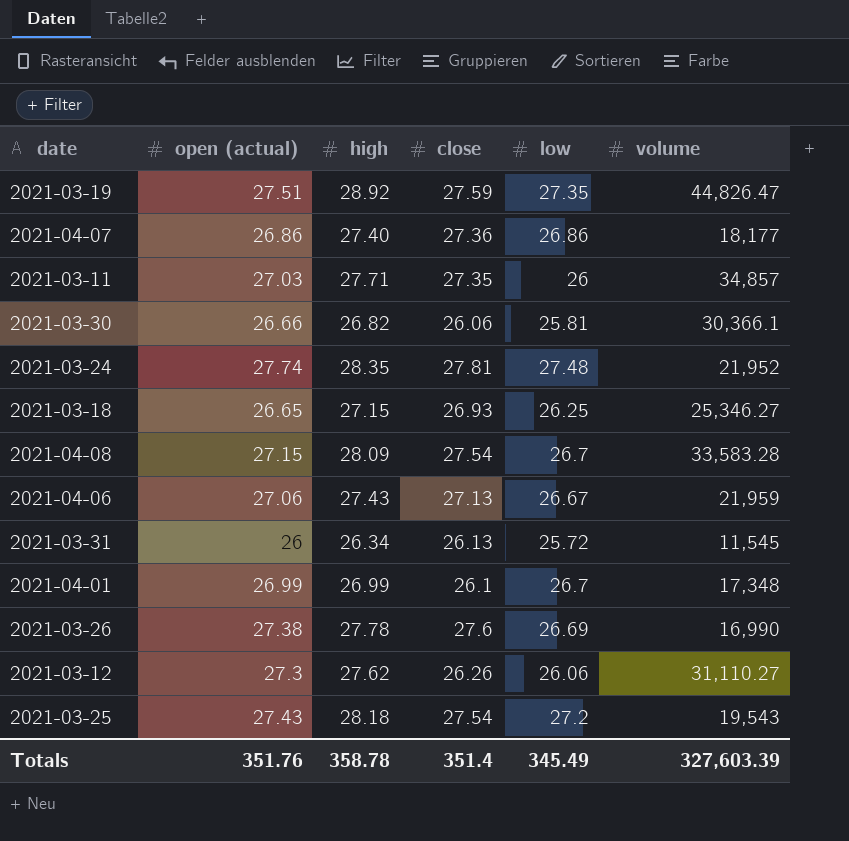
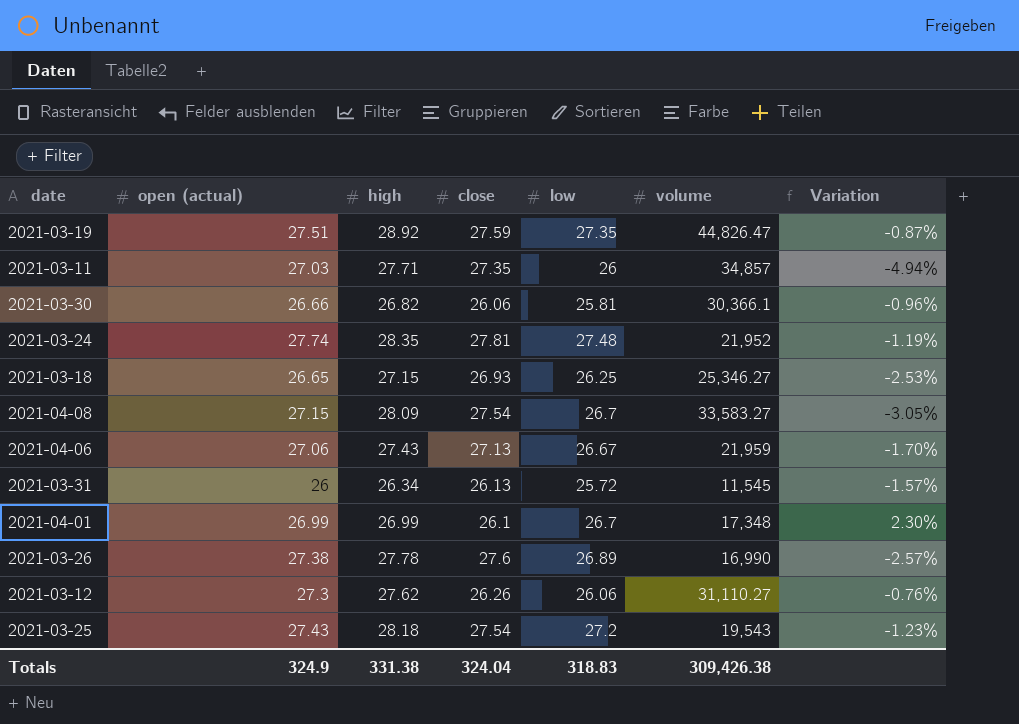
column Variation | formula: none -> ([low] - [close]) / [close]
row 2021-04-07: 26.86 | 27.40 | 27.36 | 26.86 | 18,177 -> none
2021-04-08 | volume: 33,583.28 -> 33,583.27
2021-03-26 | low: 26.69 -> 26.89
Totals | open (actual): 351.76 -> 324.9
Totals | high: 358.78 -> 331.38
Totals | close: 351.4 -> 324.04
Totals | low: 345.49 -> 318.83
Totals | volume: 327,603.39 -> 309,426.38

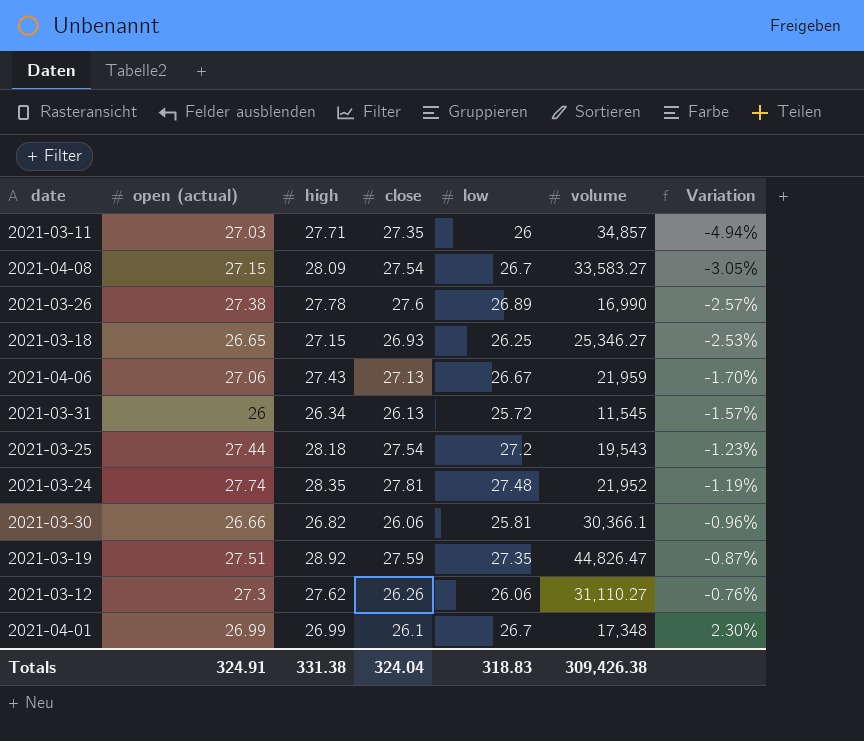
row order: none -> Variation ascending
2021-03-25 | open (actual): 27.43 -> 27.44
Totals | open (actual): 324.9 -> 324.91

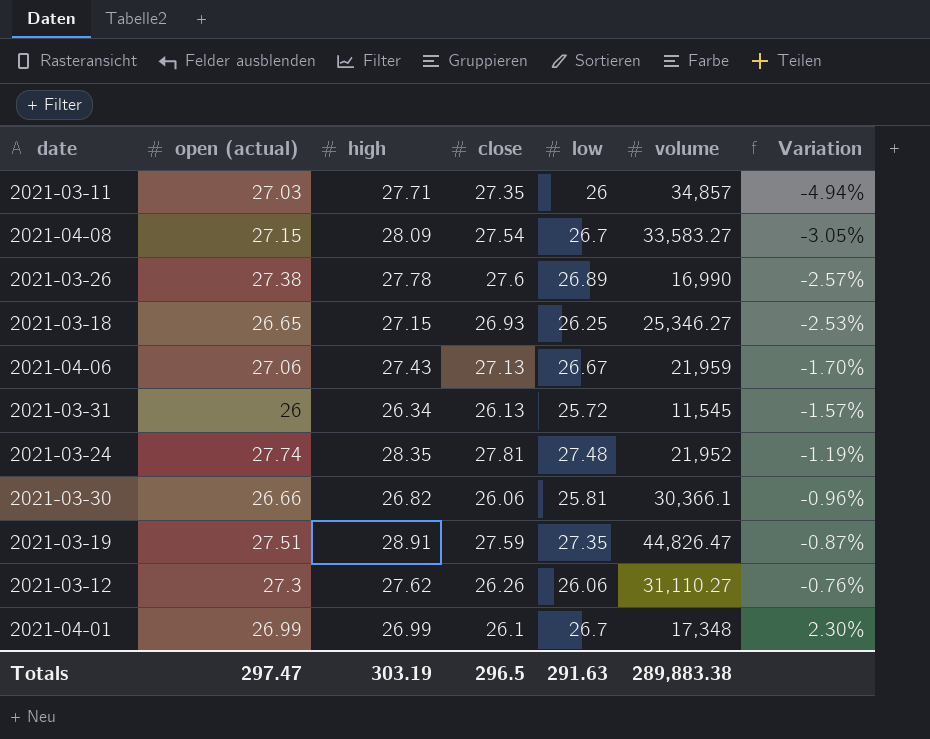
row 2021-03-25: 27.44 | 28.18 | 27.54 | 27.2 | 19,543 | -1.23% -> none
2021-03-19 | high: 28.92 -> 28.91
Totals | open (actual): 324.91 -> 297.47
Totals | high: 331.38 -> 303.19
Totals | close: 324.04 -> 296.5
Totals | low: 318.83 -> 291.63
Totals | volume: 309,426.38 -> 289,883.38

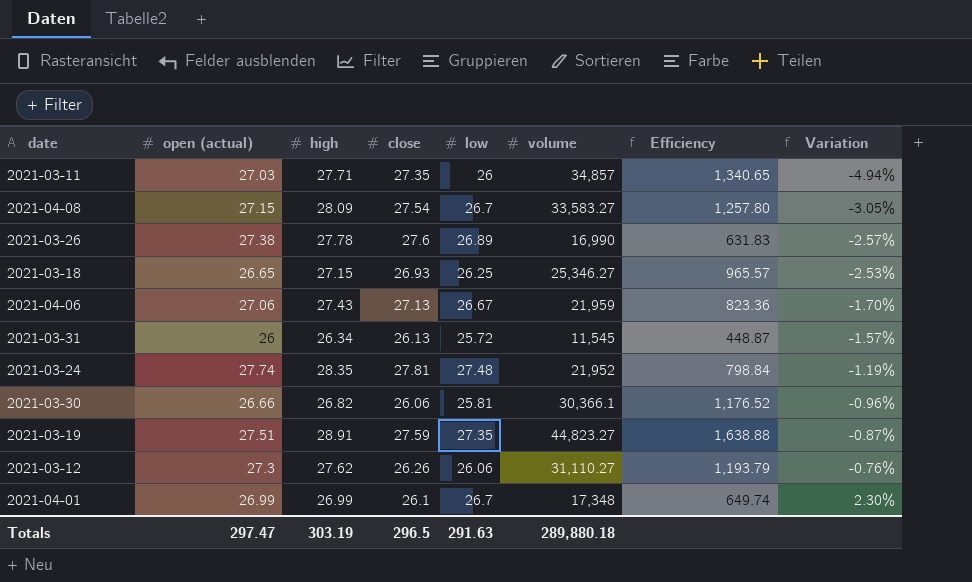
column Efficiency | formula: none -> [volume] / [low]
2021-03-19 | volume: 44,826.47 -> 44,823.27
Totals | volume: 289,883.38 -> 289,880.18

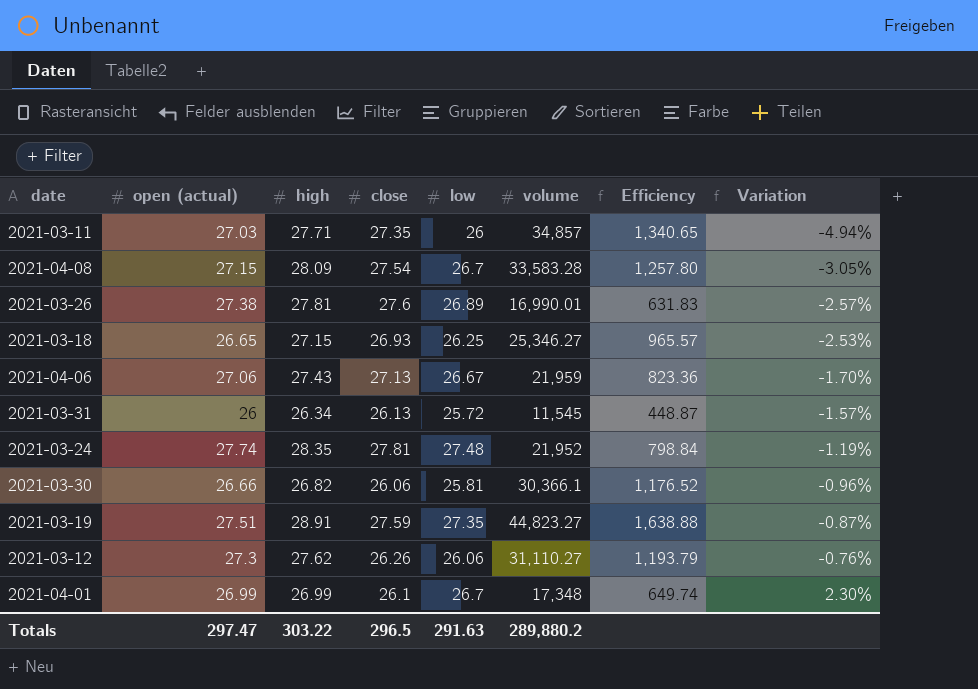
2021-04-08 | volume: 33,583.27 -> 33,583.28
2021-03-26 | high: 27.78 -> 27.81
2021-03-26 | volume: 16,990 -> 16,990.01
Totals | high: 303.19 -> 303.22
Totals | volume: 289,880.18 -> 289,880.2

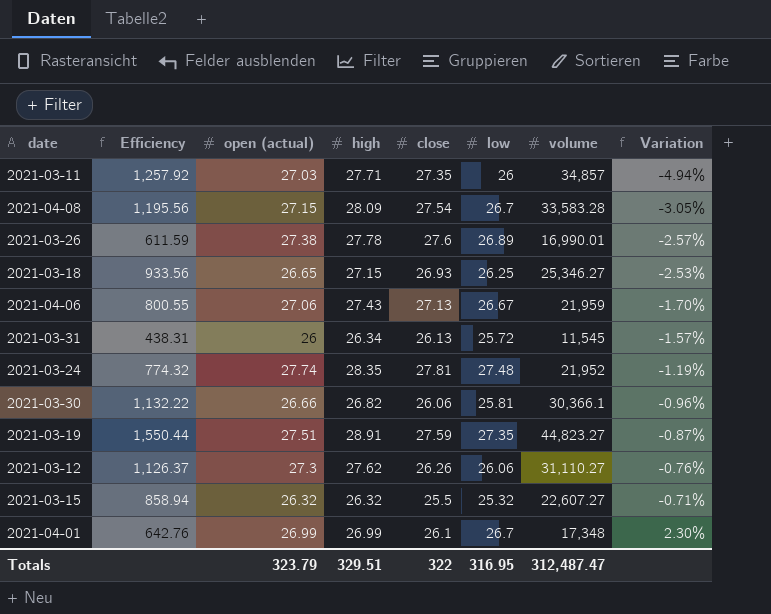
column Efficiency | formula: [volume] / [low] -> [volume] / [high]
column Efficiency | position: 7 -> 2
2021-03-26 | high: 27.81 -> 27.78
row 2021-03-15: none -> 858.94 | 26.32 | 26.32 | 25.5 | 25.32 | 22,607.27 | -0.71%
Totals | open (actual): 297.47 -> 323.79
Totals | high: 303.22 -> 329.51
Totals | close: 296.5 -> 322
Totals | low: 291.63 -> 316.95
Totals | volume: 289,880.2 -> 312,487.47

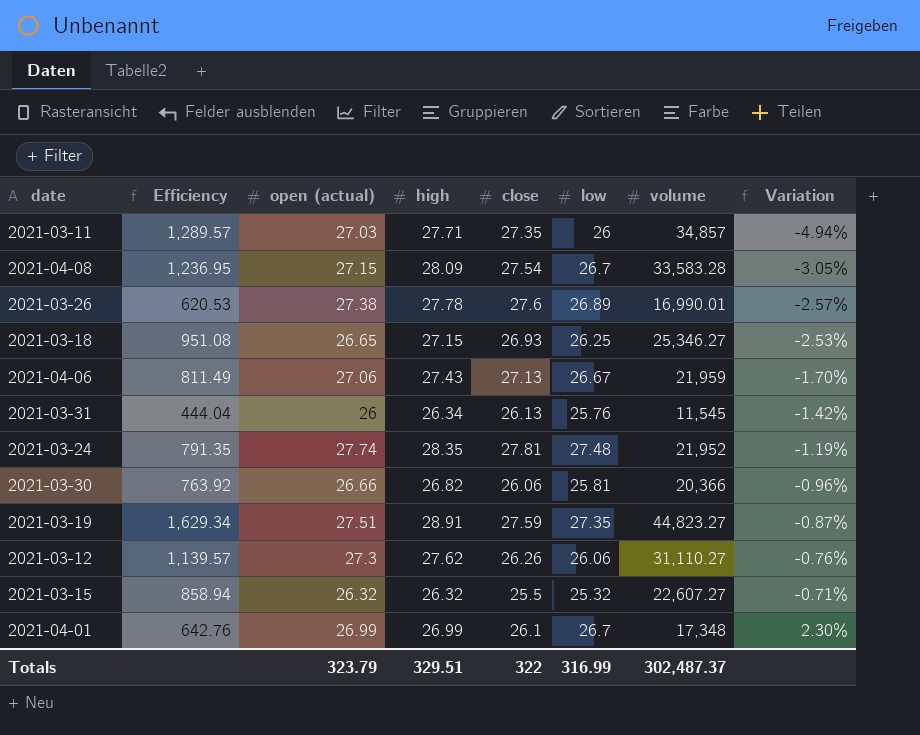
column Efficiency | formula: [volume] / [high] -> [volume] / [open (actual)]
2021-03-31 | low: 25.72 -> 25.76
2021-03-31 | Variation: -1.57% -> -1.42%
2021-03-30 | volume: 30,366.1 -> 20,366
Totals | low: 316.95 -> 316.99
Totals | volume: 312,487.47 -> 302,487.37

